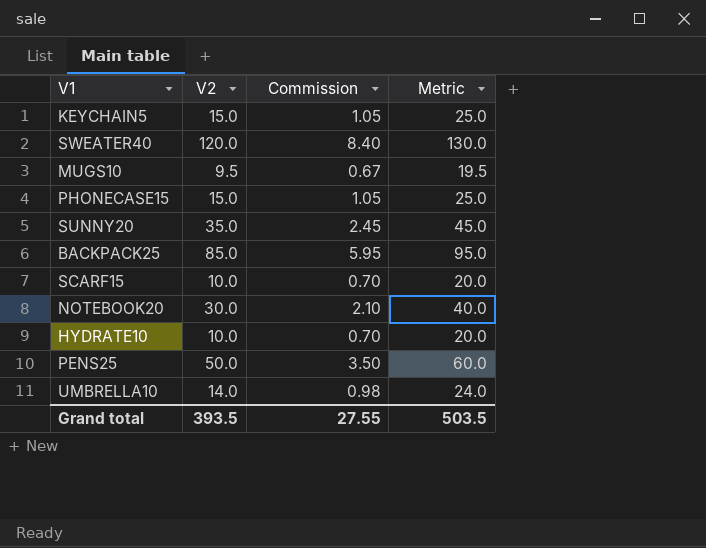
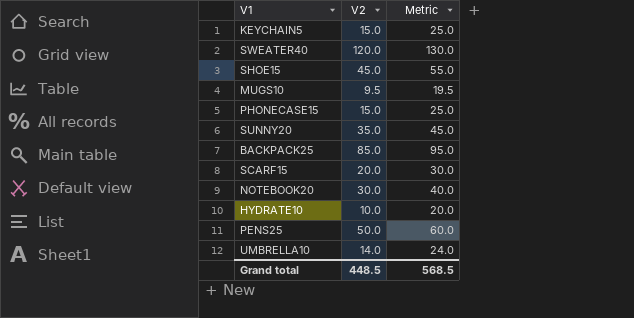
column Commission | formula: [V2] * 0.07 -> none
row SHOE15: none -> 45.0 | 55.0
SCARF15 | V2: 10.0 -> 20.0
SCARF15 | Metric: 20.0 -> 30.0
Grand total | V2: 393.5 -> 448.5
Grand total | Metric: 503.5 -> 568.5

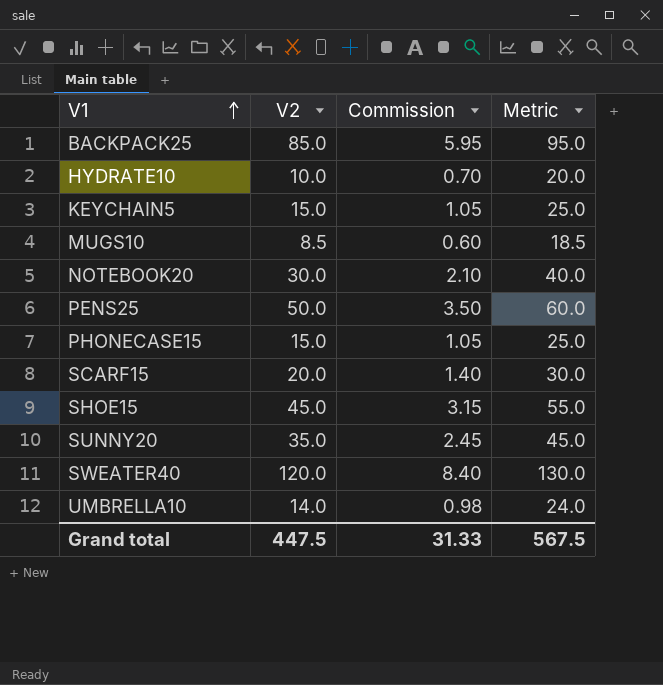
row order: none -> V1 ascending
column Commission | formula: none -> [V2] * 0.07
MUGS10 | V2: 9.5 -> 8.5
MUGS10 | Metric: 19.5 -> 18.5
Grand total | V2: 448.5 -> 447.5
Grand total | Metric: 568.5 -> 567.5

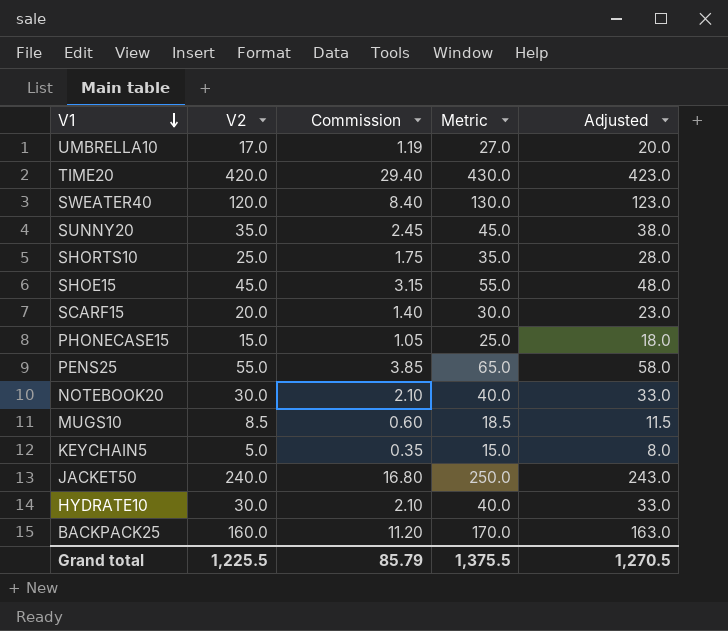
row order: V1 ascending -> V1 descending
column Adjusted | formula: none -> [V2] + 3
UMBRELLA10 | V2: 14.0 -> 17.0
UMBRELLA10 | Commission: 0.98 -> 1.19
UMBRELLA10 | Metric: 24.0 -> 27.0
row TIME20: none -> 420.0 | 29.40 | 430.0 | 423.0
row SHORTS10: none -> 25.0 | 1.75 | 35.0 | 28.0
PENS25 | V2: 50.0 -> 55.0
PENS25 | Commission: 3.50 -> 3.85
PENS25 | Metric: 60.0 -> 65.0
KEYCHAIN5 | V2: 15.0 -> 5.0
KEYCHAIN5 | Commission: 1.05 -> 0.35
KEYCHAIN5 | Metric: 25.0 -> 15.0
row JACKET50: none -> 240.0 | 16.80 | 250.0 | 243.0
HYDRATE10 | V2: 10.0 -> 30.0
HYDRATE10 | Commission: 0.70 -> 2.10
HYDRATE10 | Metric: 20.0 -> 40.0
BACKPACK25 | V2: 85.0 -> 160.0
BACKPACK25 | Commission: 5.95 -> 11.20
BACKPACK25 | Metric: 95.0 -> 170.0
Grand total | V2: 447.5 -> 1,225.5
Grand total | Commission: 31.33 -> 85.79
Grand total | Metric: 567.5 -> 1,375.5

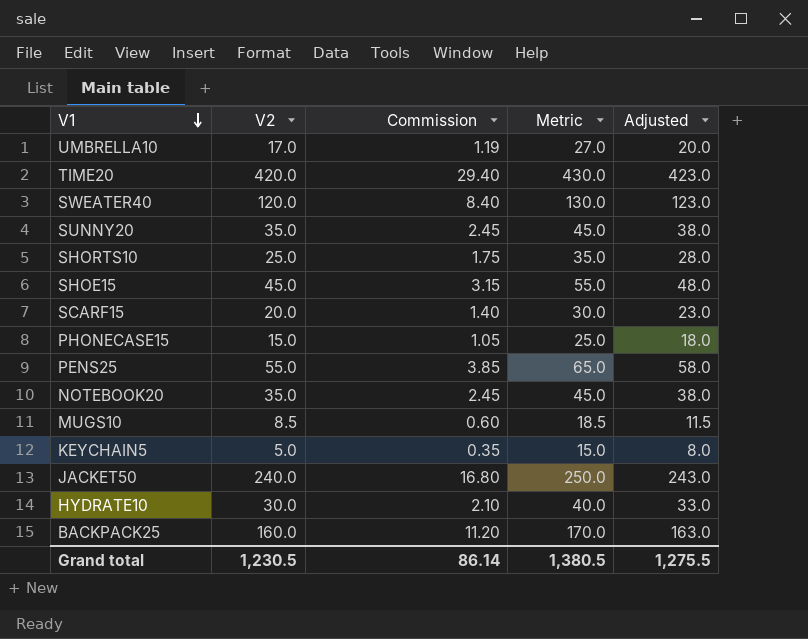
NOTEBOOK20 | V2: 30.0 -> 35.0
NOTEBOOK20 | Commission: 2.10 -> 2.45
NOTEBOOK20 | Metric: 40.0 -> 45.0
NOTEBOOK20 | Adjusted: 33.0 -> 38.0
Grand total | V2: 1,225.5 -> 1,230.5
Grand total | Commission: 85.79 -> 86.14
Grand total | Metric: 1,375.5 -> 1,380.5
Grand total | Adjusted: 1,270.5 -> 1,275.5

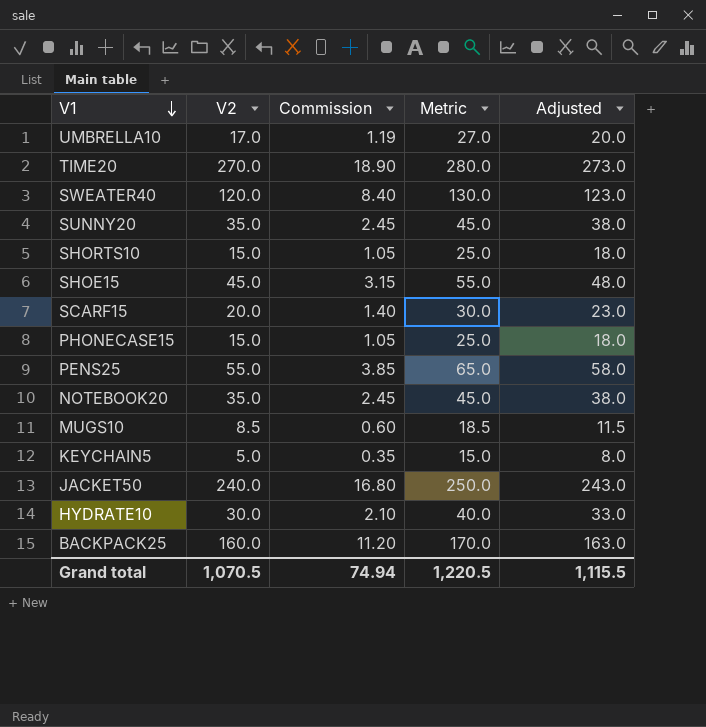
TIME20 | V2: 420.0 -> 270.0
TIME20 | Commission: 29.40 -> 18.90
TIME20 | Metric: 430.0 -> 280.0
TIME20 | Adjusted: 423.0 -> 273.0
SHORTS10 | V2: 25.0 -> 15.0
SHORTS10 | Commission: 1.75 -> 1.05
SHORTS10 | Metric: 35.0 -> 25.0
SHORTS10 | Adjusted: 28.0 -> 18.0
Grand total | V2: 1,230.5 -> 1,070.5
Grand total | Commission: 86.14 -> 74.94
Grand total | Metric: 1,380.5 -> 1,220.5
Grand total | Adjusted: 1,275.5 -> 1,115.5

